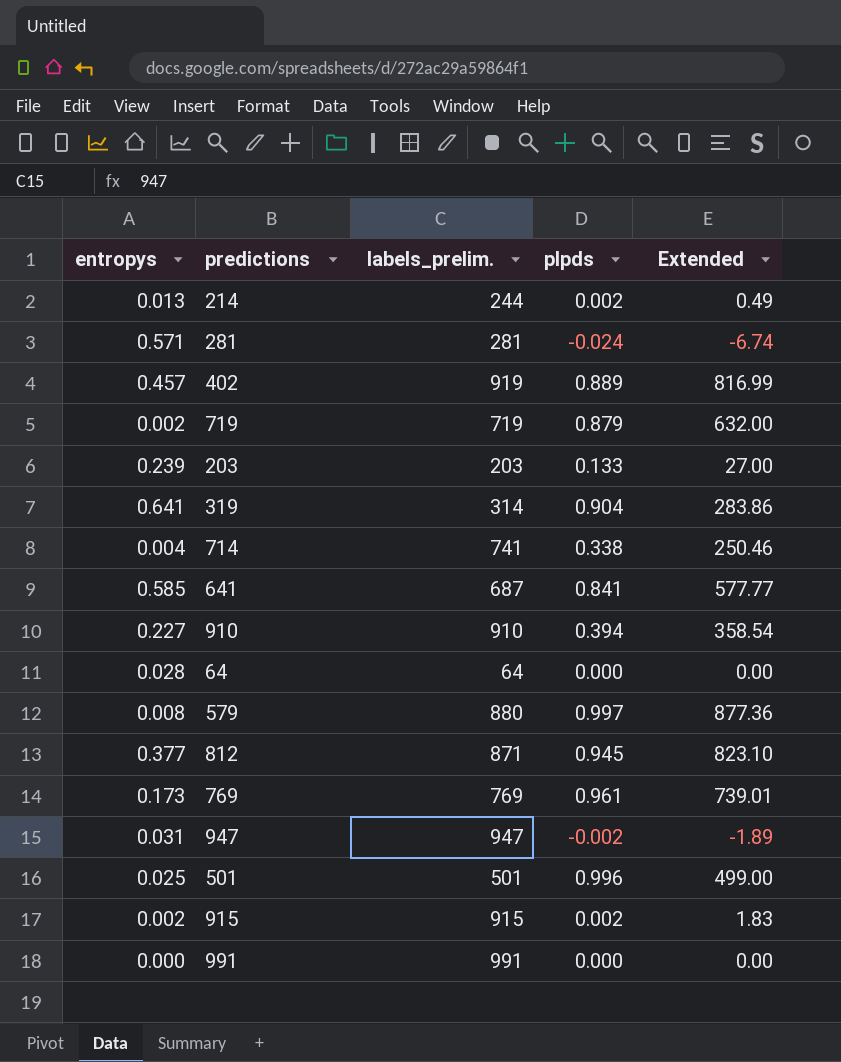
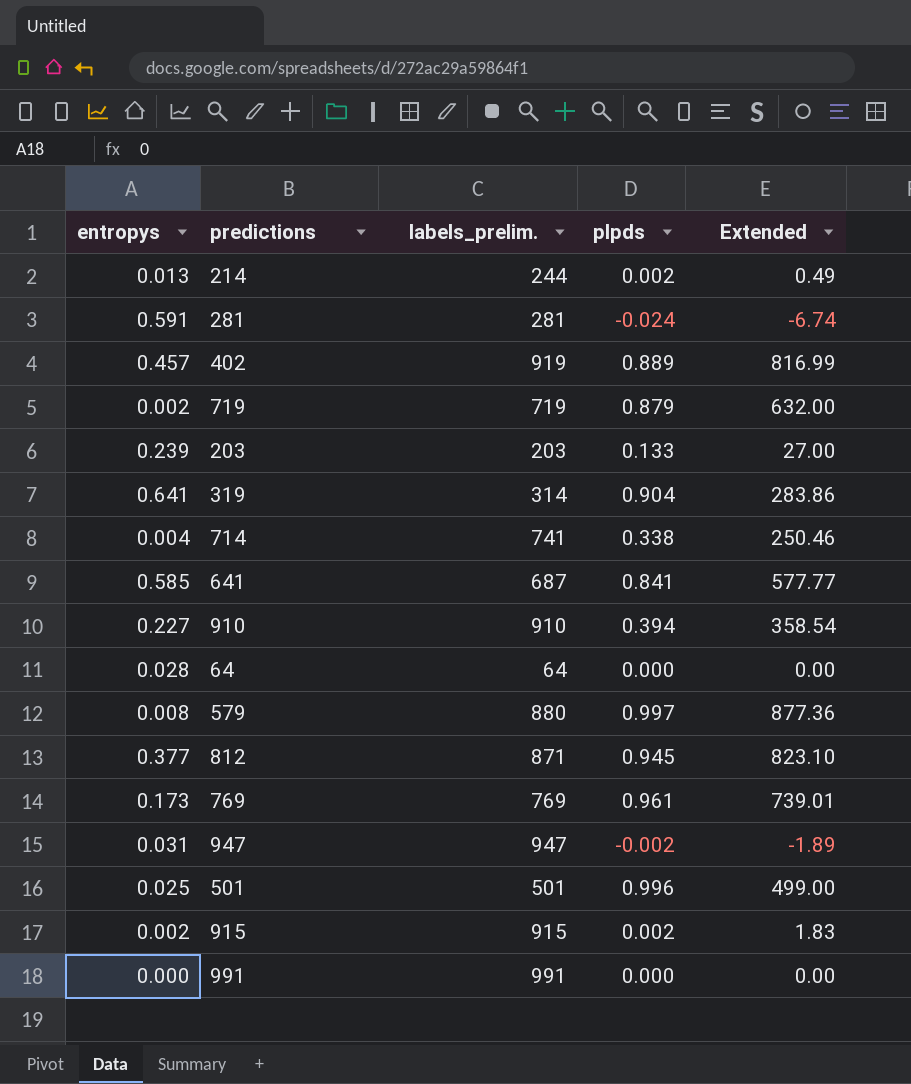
281 | entropys: 0.571 -> 0.591

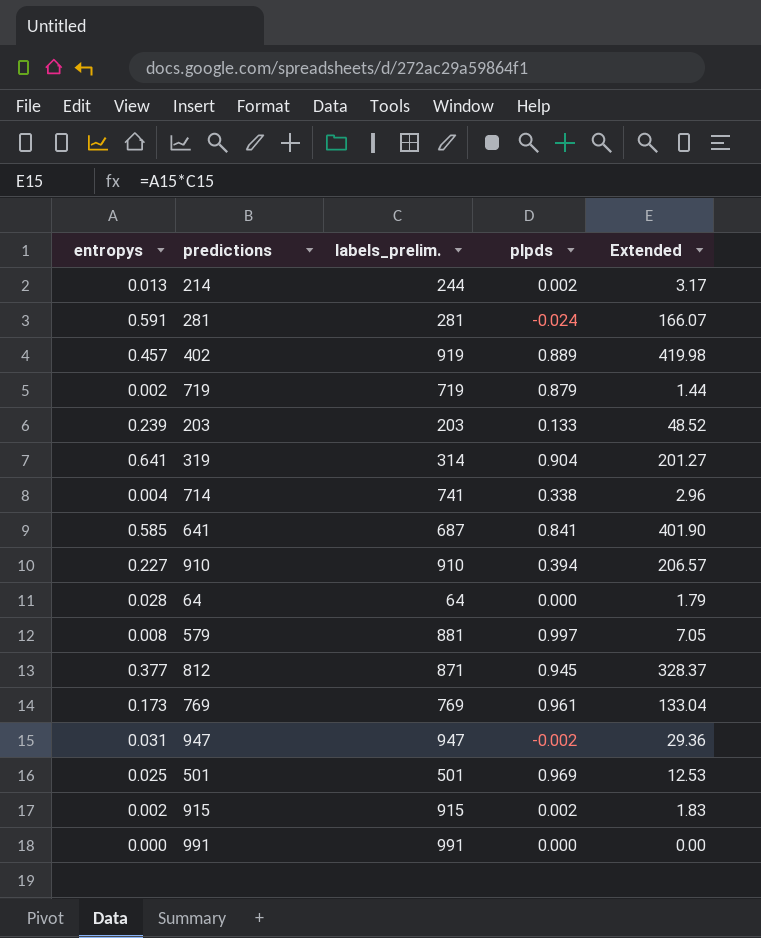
column Extended | formula: [labels_prelim.] * [plpds] -> [entropys] * [labels_prelim.]
579 | labels_prelim.: 880 -> 881
501 | plpds: 0.996 -> 0.969

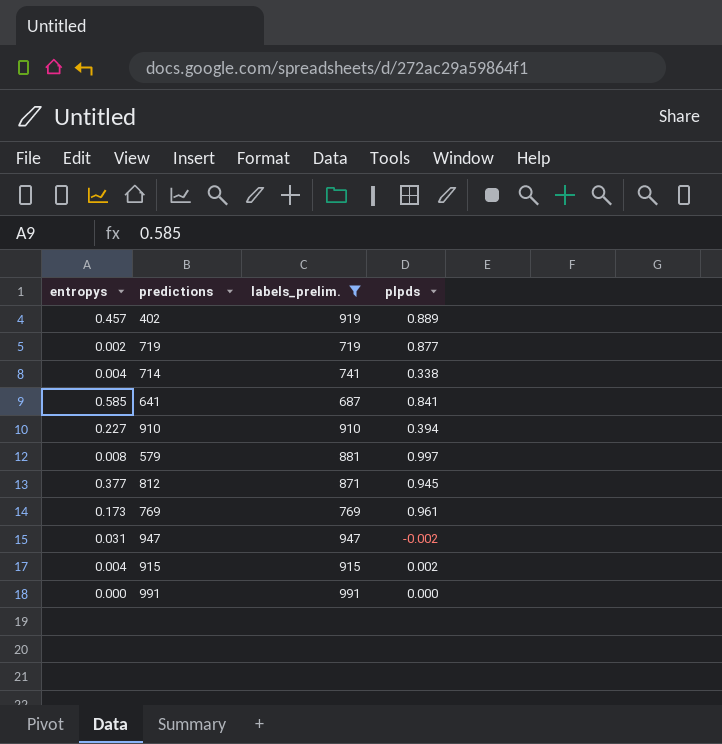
filter: none -> labels_prelim. >= 687
column Extended | formula: [entropys] * [labels_prelim.] -> none
719 | plpds: 0.879 -> 0.877
915 | entropys: 0.002 -> 0.004

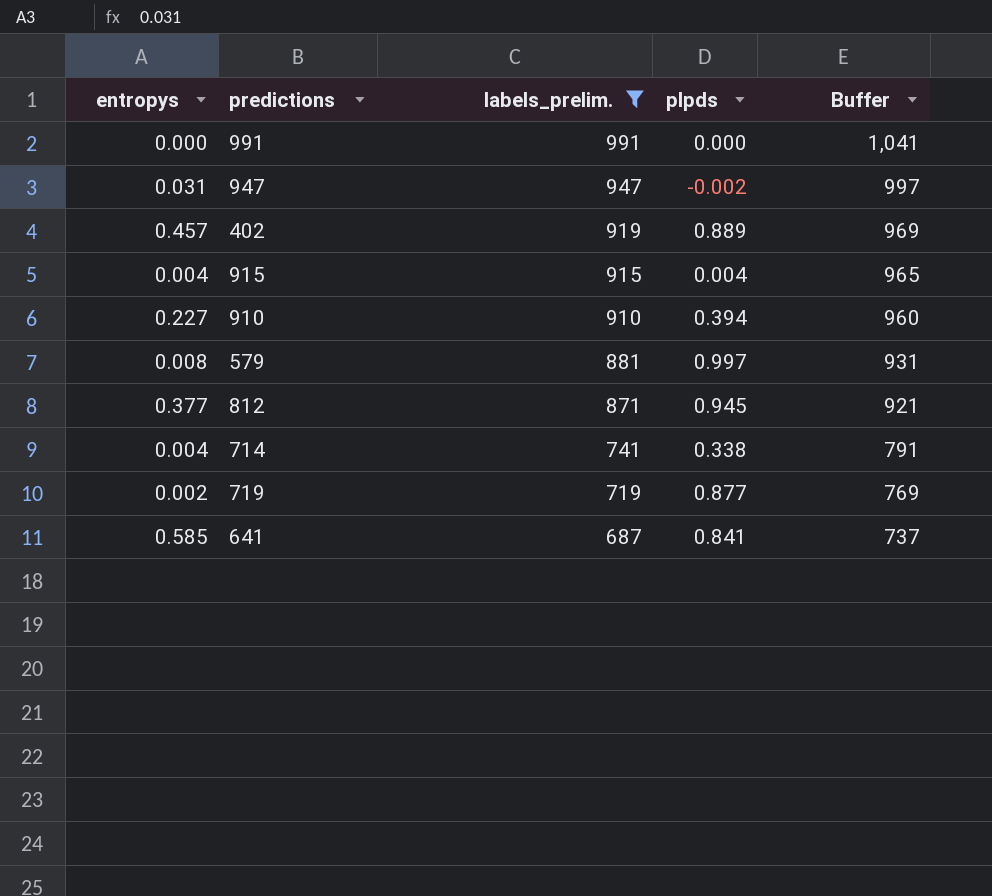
row order: none -> labels_prelim. descending
column Buffer | formula: none -> [labels_prelim.] + 50
row 769: 0.173 | 769 | 0.961 -> none
915 | plpds: 0.002 -> 0.004

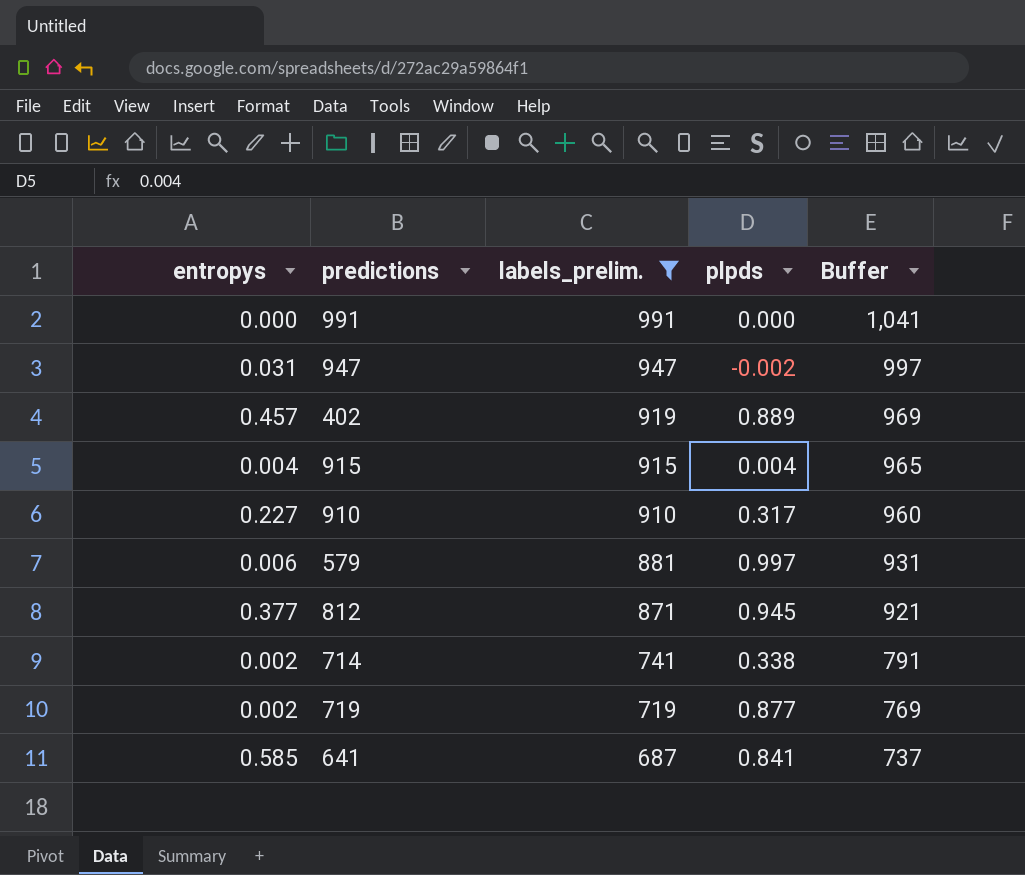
910 | plpds: 0.394 -> 0.317
579 | entropys: 0.008 -> 0.006
714 | entropys: 0.004 -> 0.002

